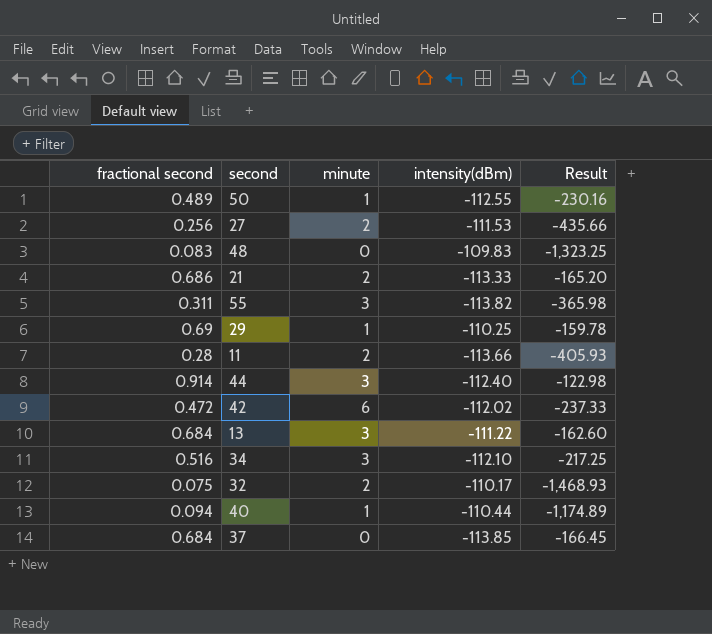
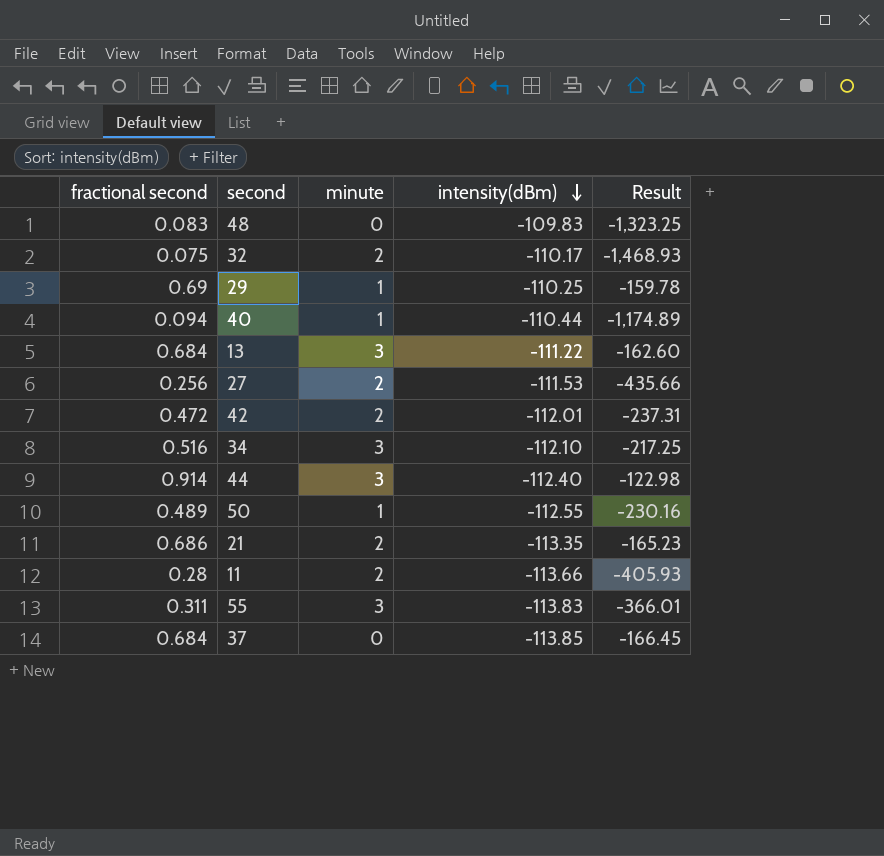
row order: none -> intensity(dBm) descending
42 | minute: 6 -> 2
42 | intensity(dBm): -112.02 -> -112.01
42 | Result: -237.33 -> -237.31
21 | intensity(dBm): -113.33 -> -113.35
21 | Result: -165.20 -> -165.23
55 | intensity(dBm): -113.82 -> -113.83
55 | Result: -365.98 -> -366.01

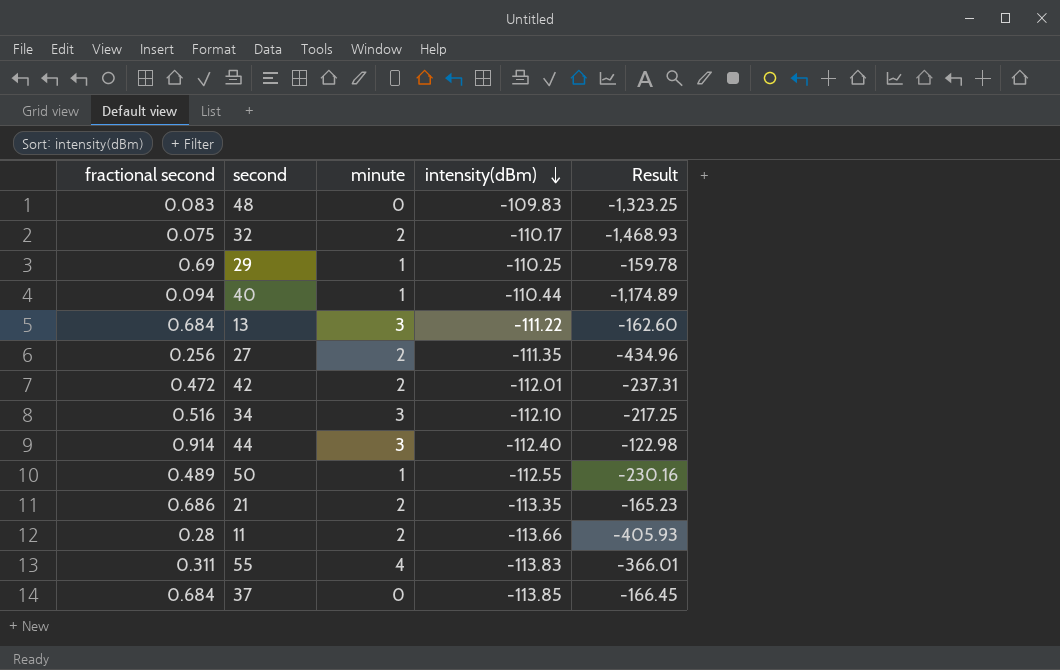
27 | intensity(dBm): -111.53 -> -111.35
27 | Result: -435.66 -> -434.96
55 | minute: 3 -> 4

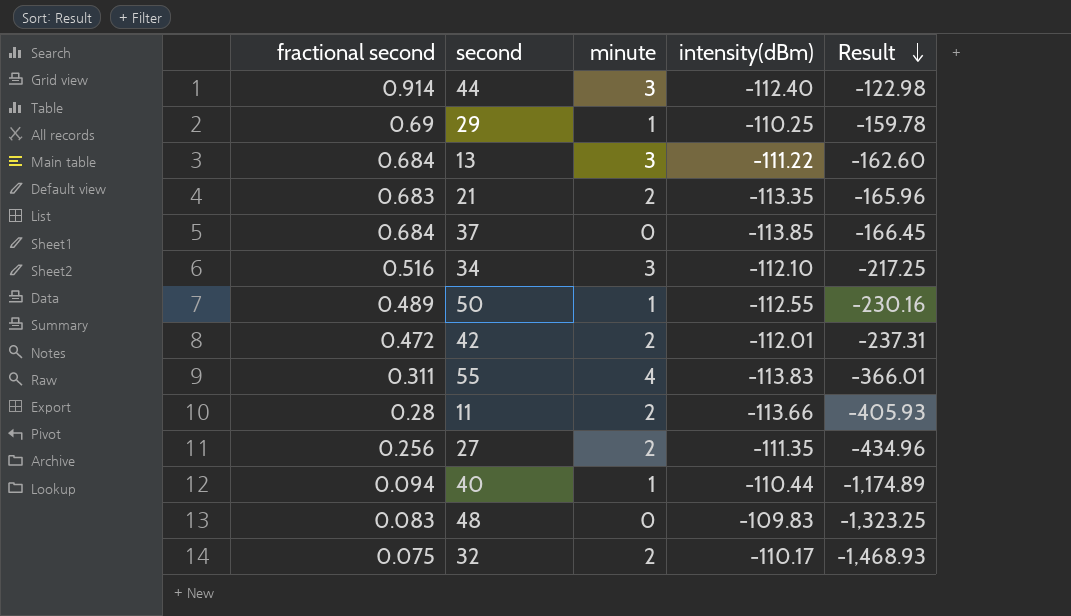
row order: intensity(dBm) descending -> Result descending
21 | fractional second: 0.686 -> 0.683
21 | Result: -165.23 -> -165.96

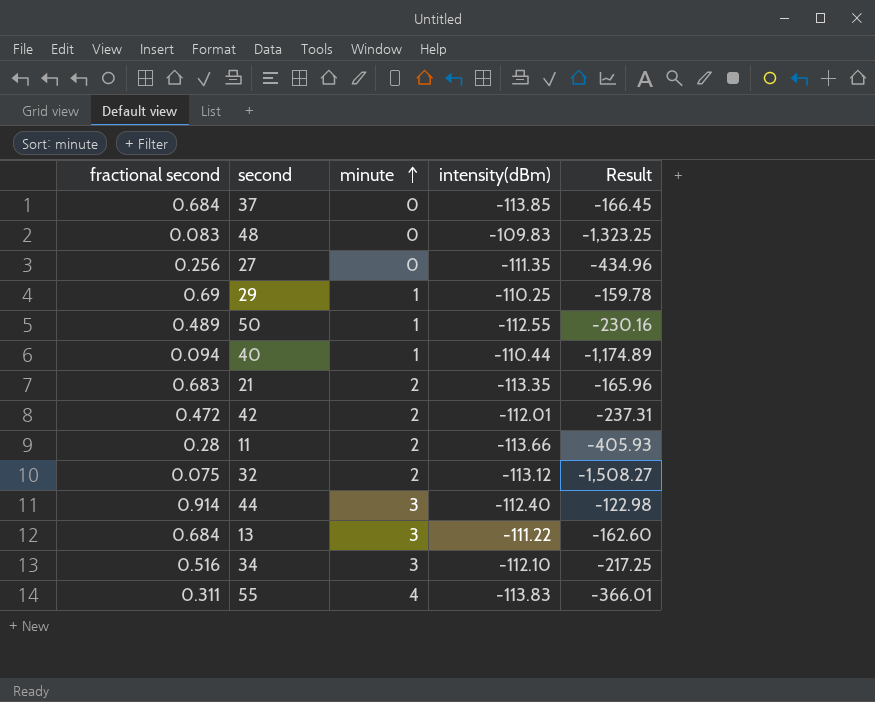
row order: Result descending -> minute ascending
27 | minute: 2 -> 0
32 | intensity(dBm): -110.17 -> -113.12
32 | Result: -1,468.93 -> -1,508.27

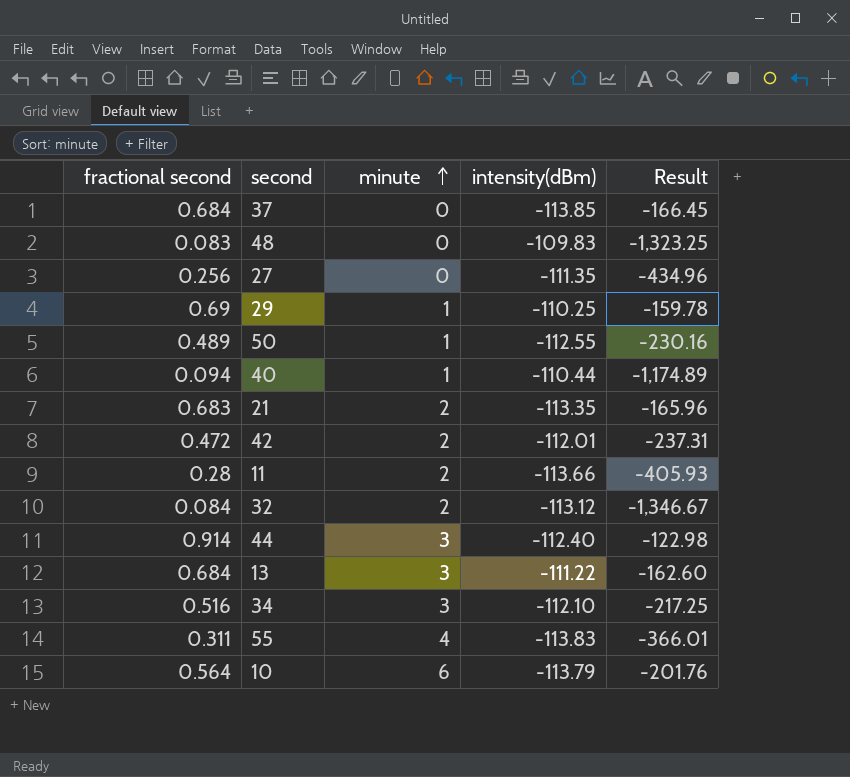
32 | fractional second: 0.075 -> 0.084
32 | Result: -1,508.27 -> -1,346.67
row 10: none -> 0.564 | 6 | -113.79 | -201.76

